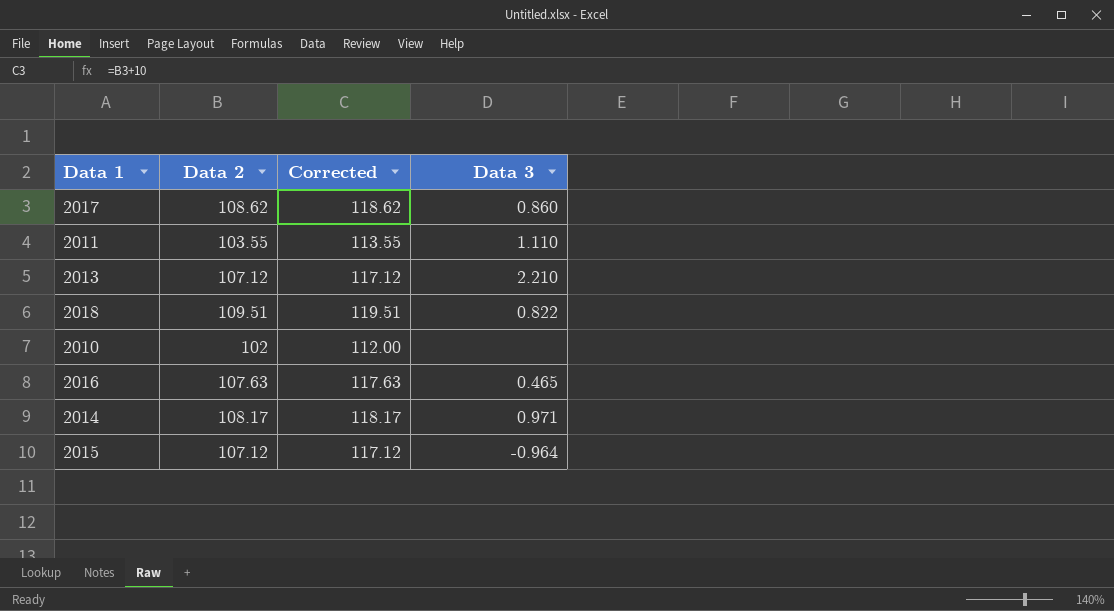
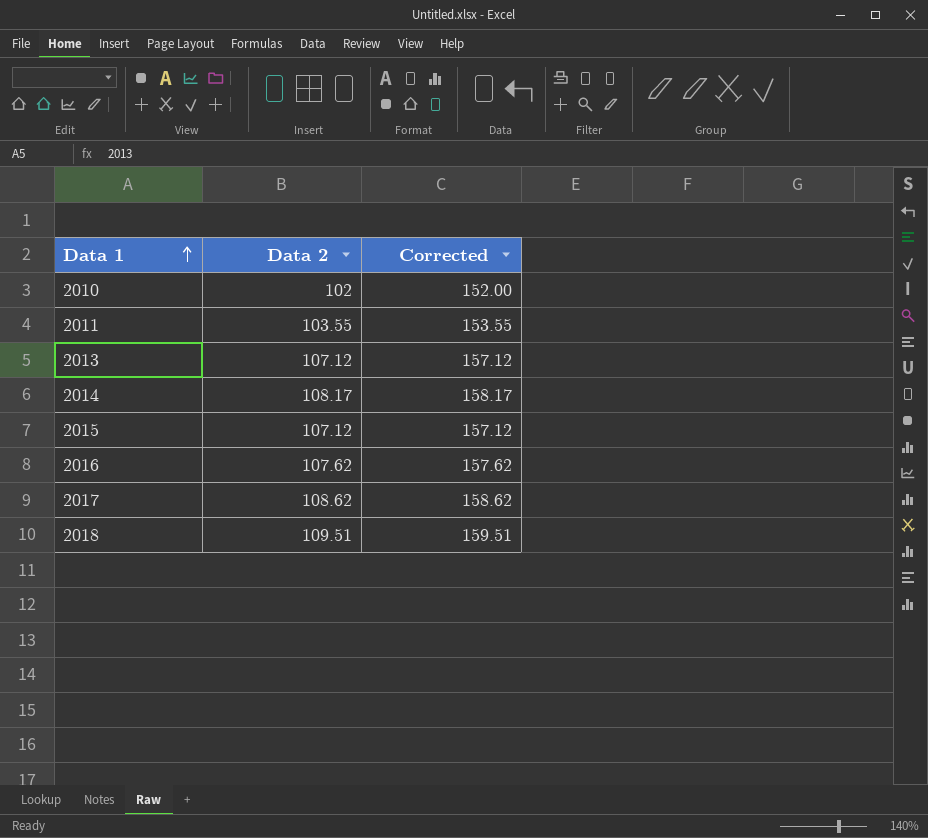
row order: none -> Data 1 ascending
column Data 3 | position: 4 -> none
column Corrected | formula: [Data 2] + 10 -> [Data 2] + 50
2016 | Data 2: 107.63 -> 107.62

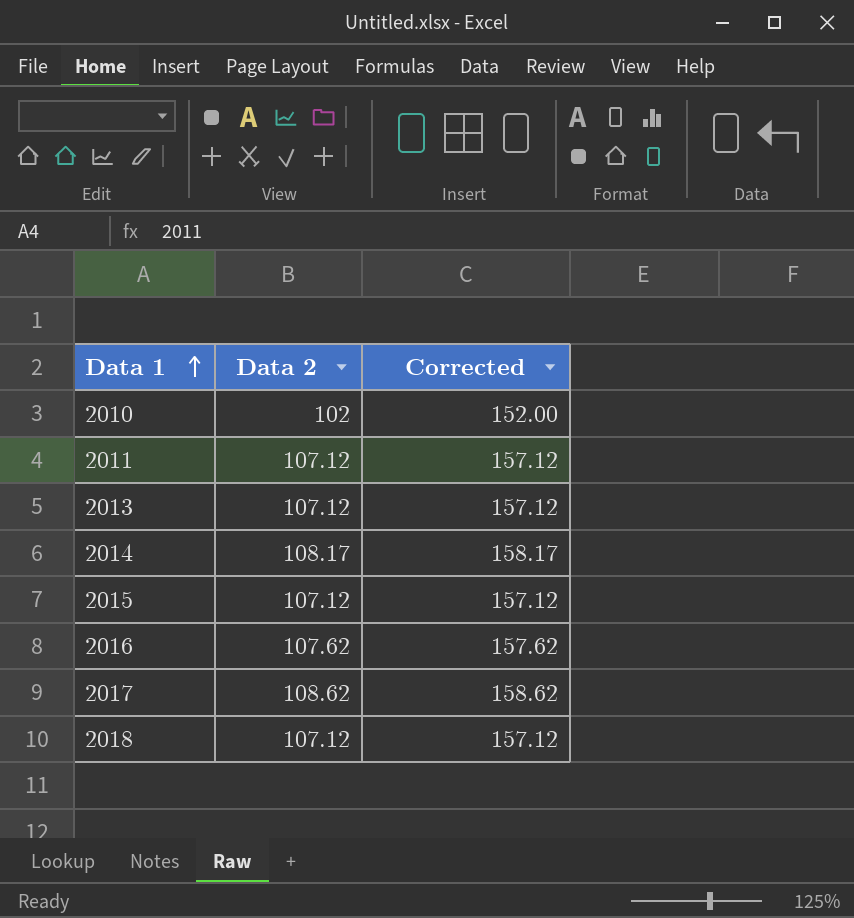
2011 | Data 2: 103.55 -> 107.12
2011 | Corrected: 153.55 -> 157.12
2018 | Data 2: 109.51 -> 107.12
2018 | Corrected: 159.51 -> 157.12

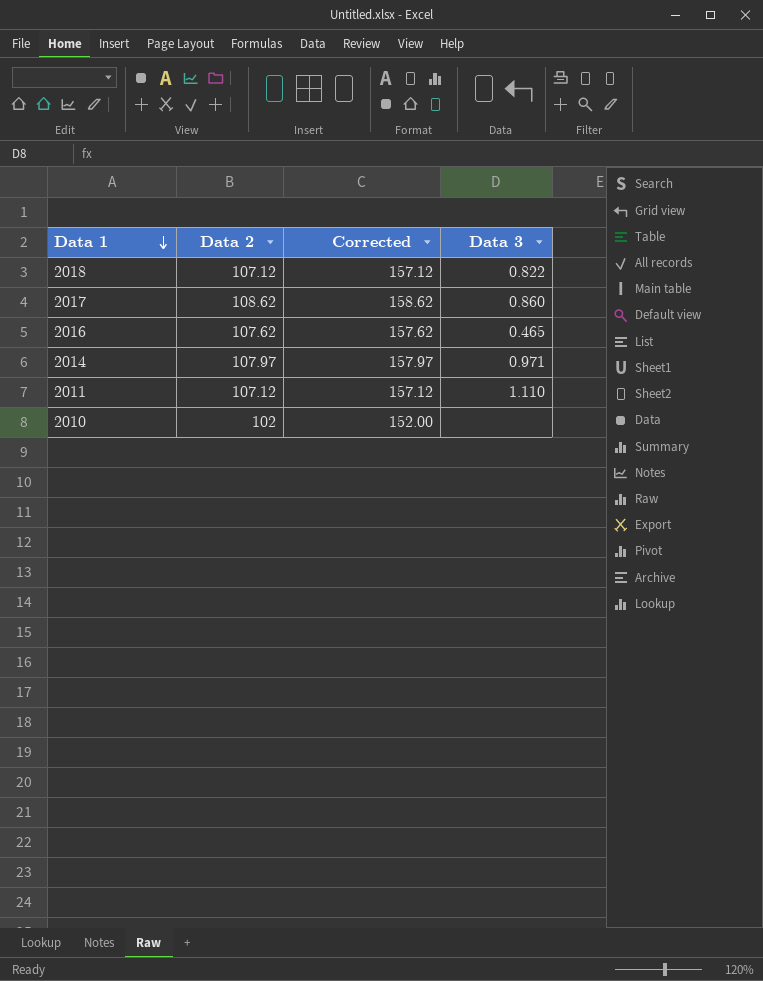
row order: Data 1 ascending -> Data 1 descending
column Data 3 | position: none -> 4
row 2013: 107.12 | 157.12 -> none
row 2015: 107.12 | 157.12 -> none
2014 | Data 2: 108.17 -> 107.97
2014 | Corrected: 158.17 -> 157.97

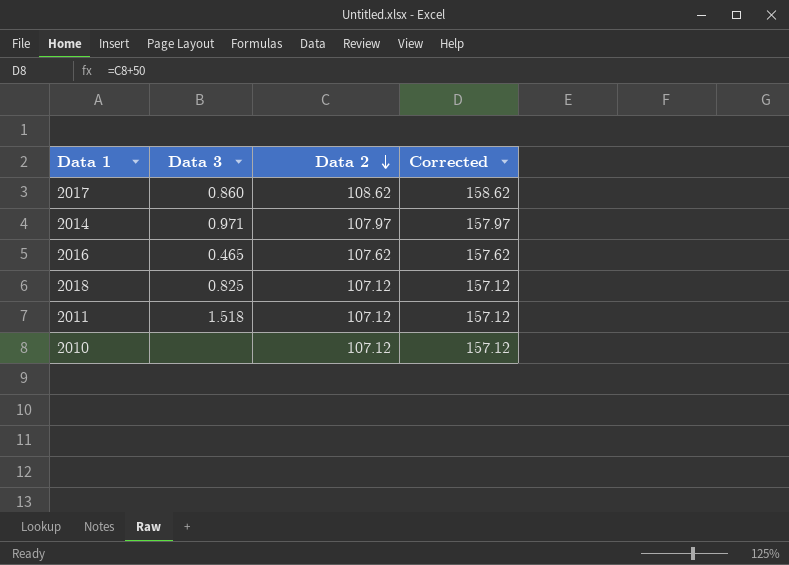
row order: Data 1 descending -> Data 2 descending
column Data 3 | position: 4 -> 2
2018 | Data 3: 0.822 -> 0.825
2011 | Data 3: 1.110 -> 1.518
2010 | Data 2: 102 -> 107.12
2010 | Corrected: 152.00 -> 157.12

